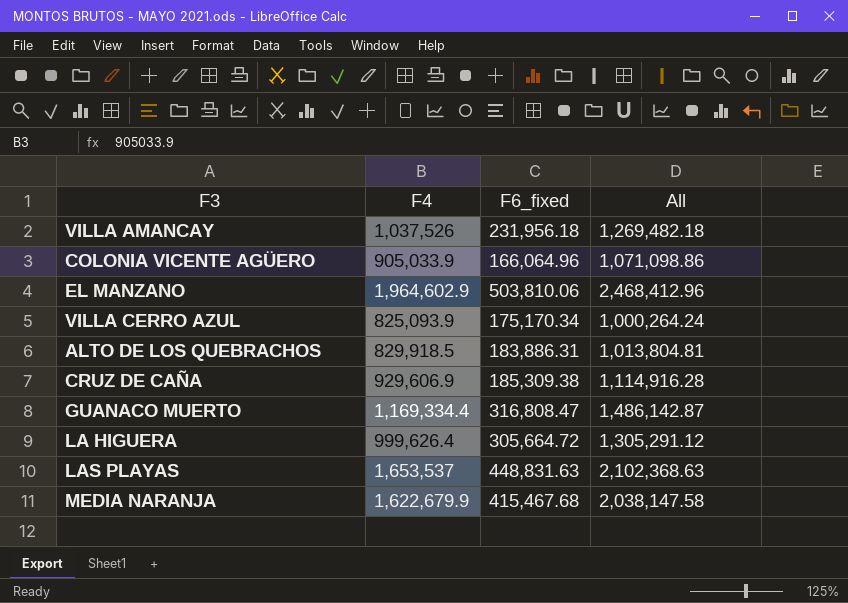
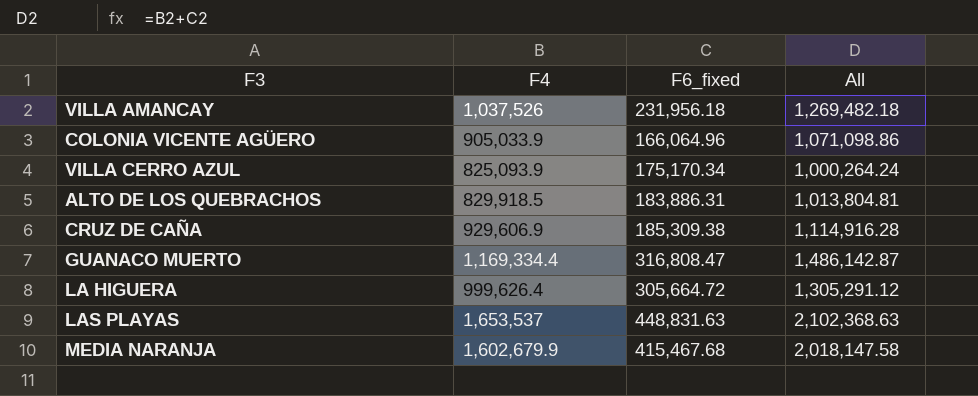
row EL MANZANO: 1,964,602.9 | 503,810.06 | 2,468,412.96 -> none
MEDIA NARANJA | F4: 1,622,679.9 -> 1,602,679.9
MEDIA NARANJA | All: 2,038,147.58 -> 2,018,147.58

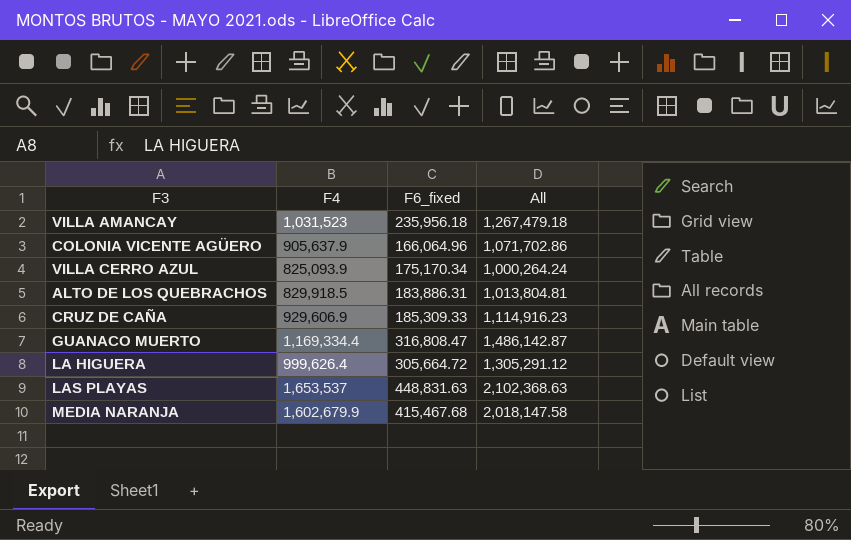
VILLA AMANCAY | F4: 1,037,526 -> 1,031,523
VILLA AMANCAY | F6_fixed: 231,956.18 -> 235,956.18
VILLA AMANCAY | All: 1,269,482.18 -> 1,267,479.18
COLONIA VICENTE AGÜERO | F4: 905,033.9 -> 905,637.9
COLONIA VICENTE AGÜERO | All: 1,071,098.86 -> 1,071,702.86
CRUZ DE CAÑA | F6_fixed: 185,309.38 -> 185,309.33
CRUZ DE CAÑA | All: 1,114,916.28 -> 1,114,916.23

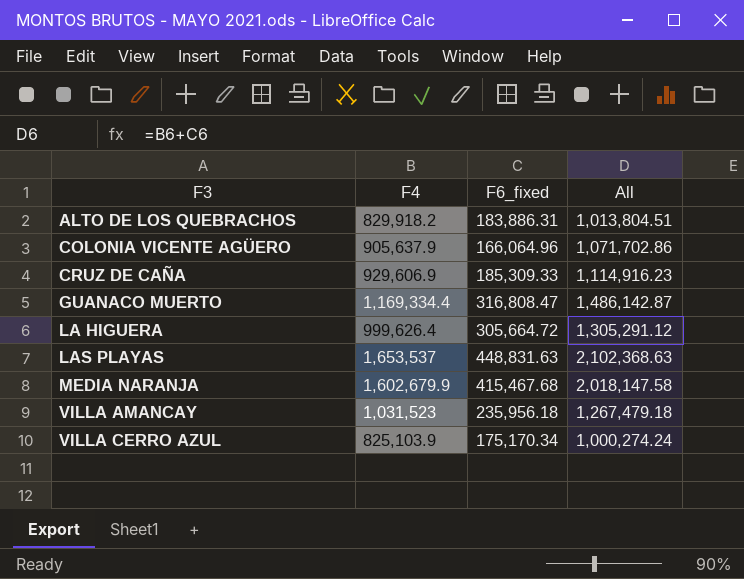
row order: none -> F3 ascending
ALTO DE LOS QUEBRACHOS | F4: 829,918.5 -> 829,918.2
ALTO DE LOS QUEBRACHOS | All: 1,013,804.81 -> 1,013,804.51
VILLA CERRO AZUL | F4: 825,093.9 -> 825,103.9
VILLA CERRO AZUL | All: 1,000,264.24 -> 1,000,274.24

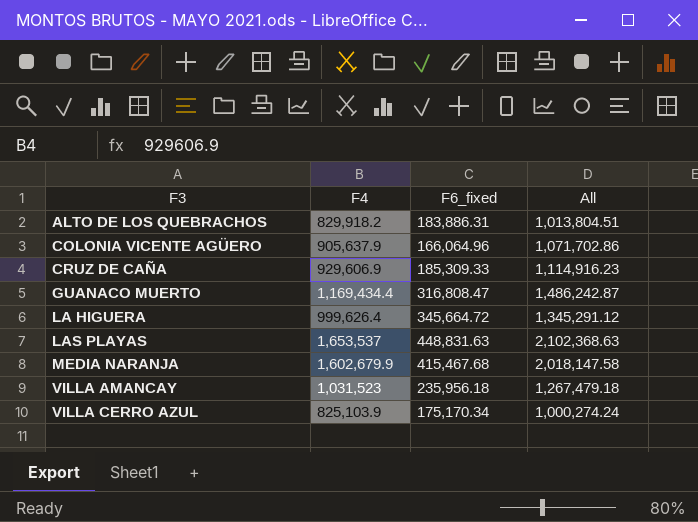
GUANACO MUERTO | F4: 1,169,334.4 -> 1,169,434.4
GUANACO MUERTO | All: 1,486,142.87 -> 1,486,242.87
LA HIGUERA | F6_fixed: 305,664.72 -> 345,664.72
LA HIGUERA | All: 1,305,291.12 -> 1,345,291.12

